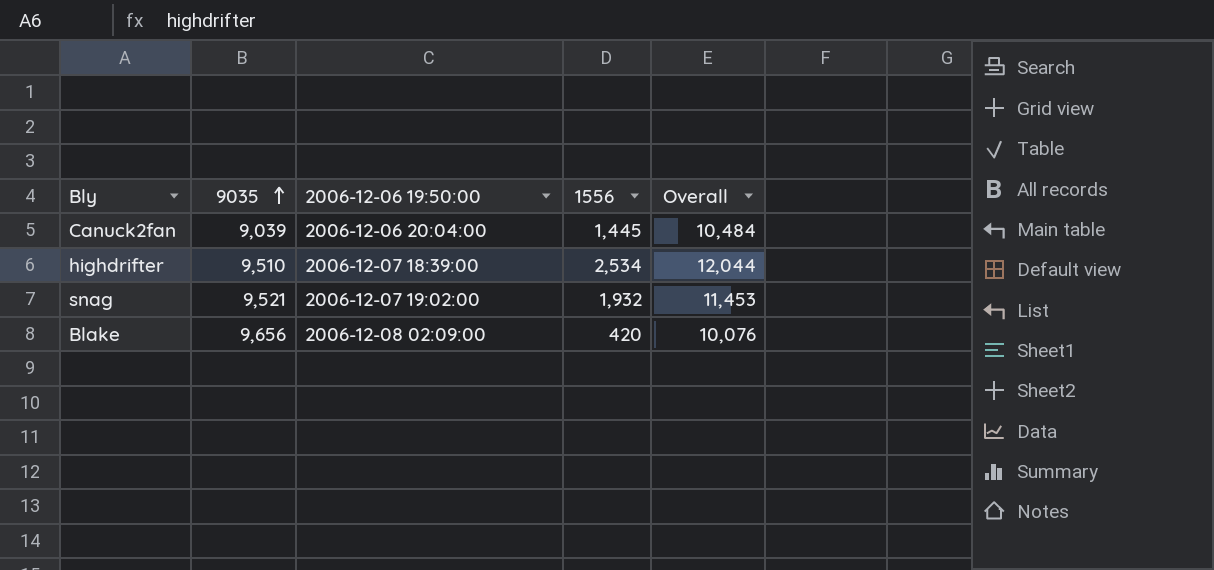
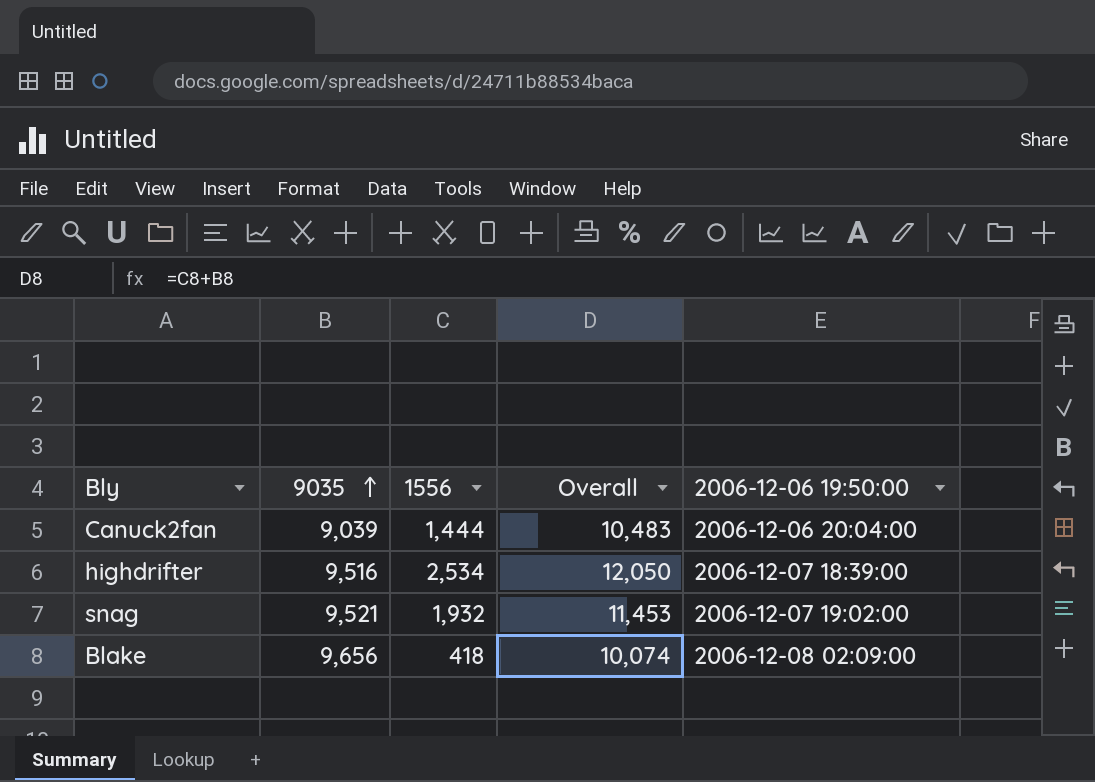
column 2006-12-06 19:50:00 | position: 3 -> 5
Canuck2fan | 1556: 1,445 -> 1,444
Canuck2fan | Overall: 10,484 -> 10,483
highdrifter | 9035: 9,510 -> 9,516
highdrifter | Overall: 12,044 -> 12,050
Blake | 1556: 420 -> 418
Blake | Overall: 10,076 -> 10,074

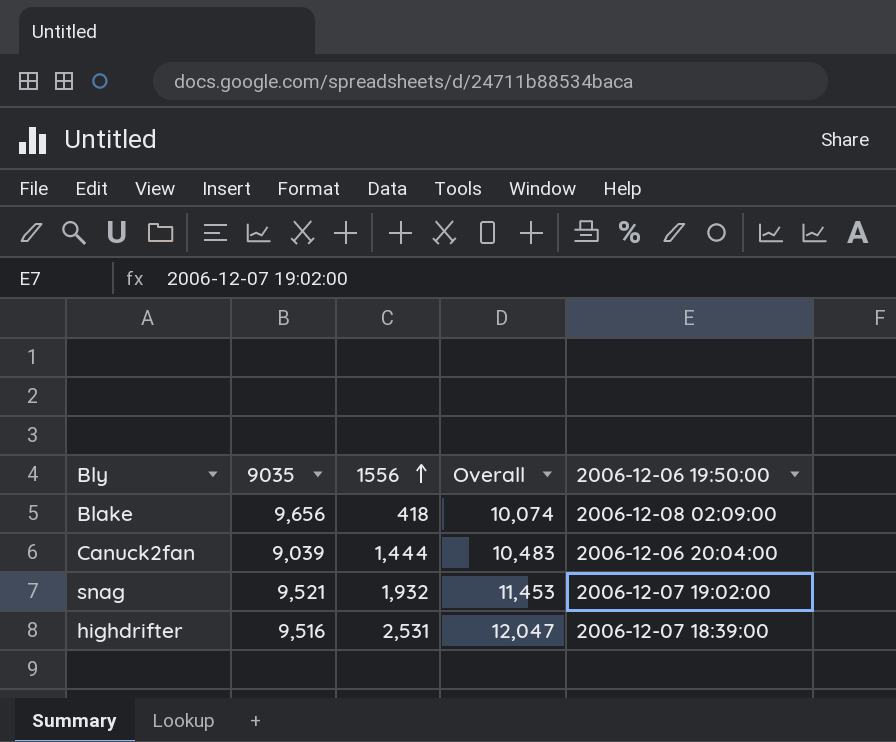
row order: 9035 ascending -> 1556 ascending
highdrifter | 1556: 2,534 -> 2,531
highdrifter | Overall: 12,050 -> 12,047

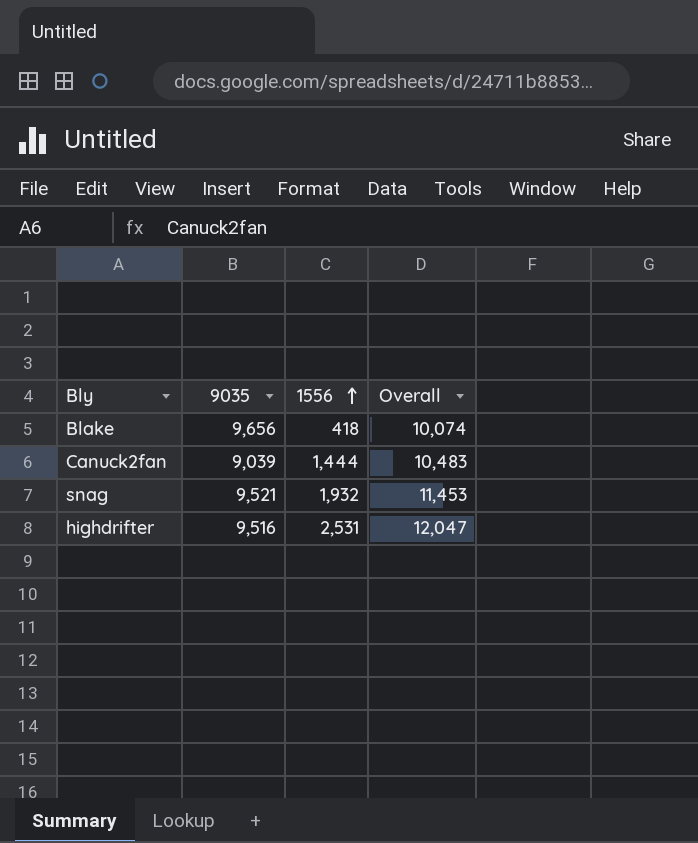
column 2006-12-06 19:50:00 | position: 5 -> none

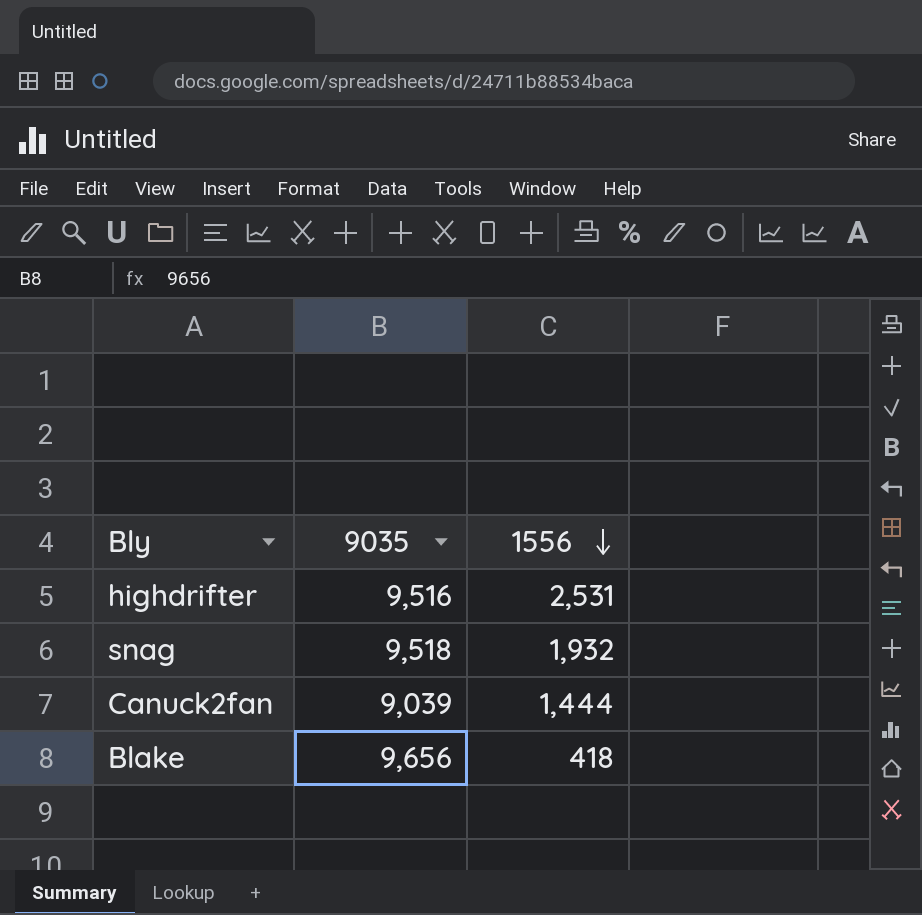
row order: 1556 ascending -> 1556 descending
column Overall | formula: [9035] + [1556] -> none
snag | 9035: 9,521 -> 9,518

